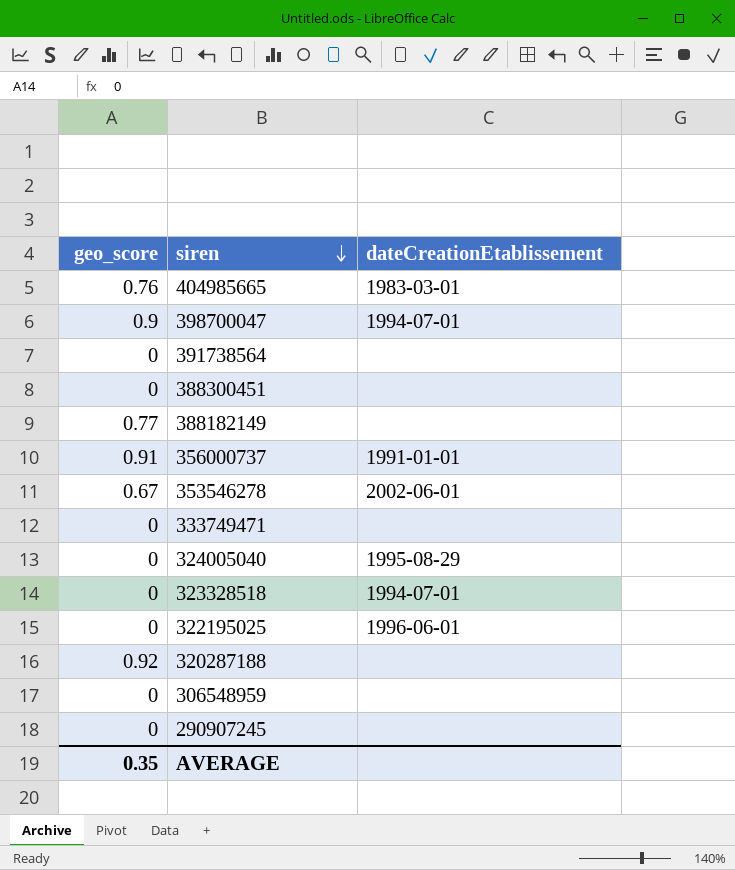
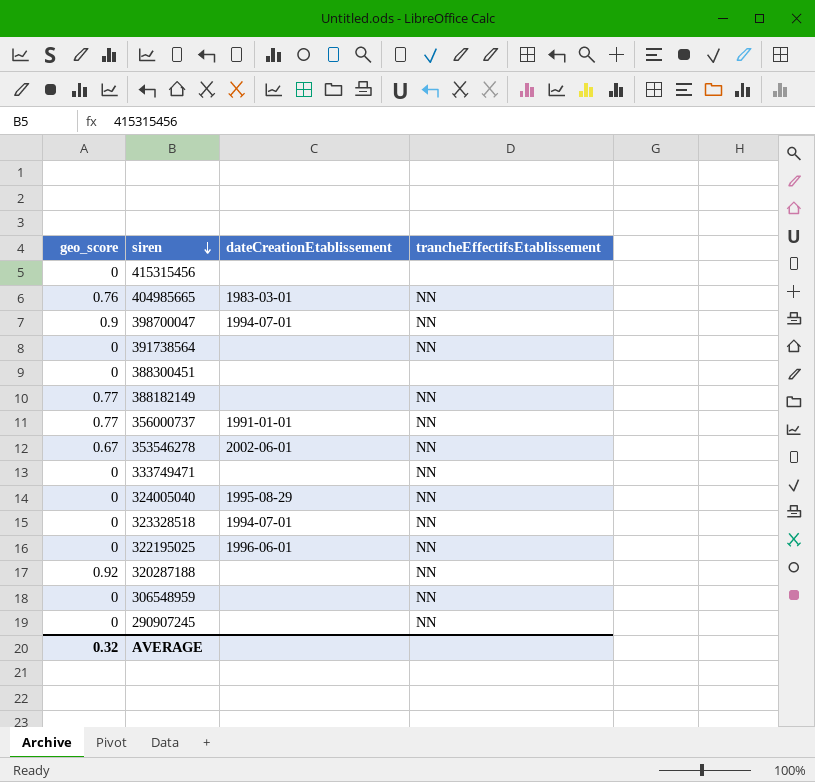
column trancheEffectifsEtablissement | position: none -> 4
row 415315456: none -> 0 | none | none
356000737 | geo_score: 0.91 -> 0.77
AVERAGE | geo_score: 0.35 -> 0.32

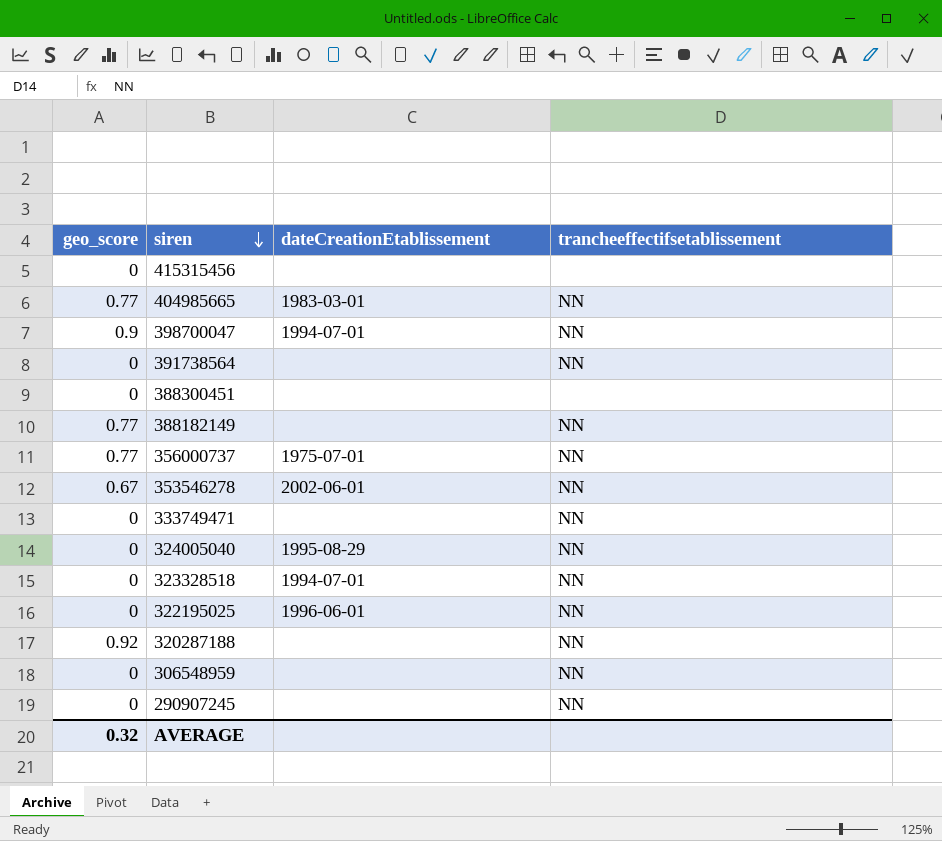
column name: trancheEffectifsEtablissement -> trancheeffectifsetablissement
404985665 | geo_score: 0.76 -> 0.77
356000737 | dateCreationEtablissement: 1991-01-01 -> 1975-07-01

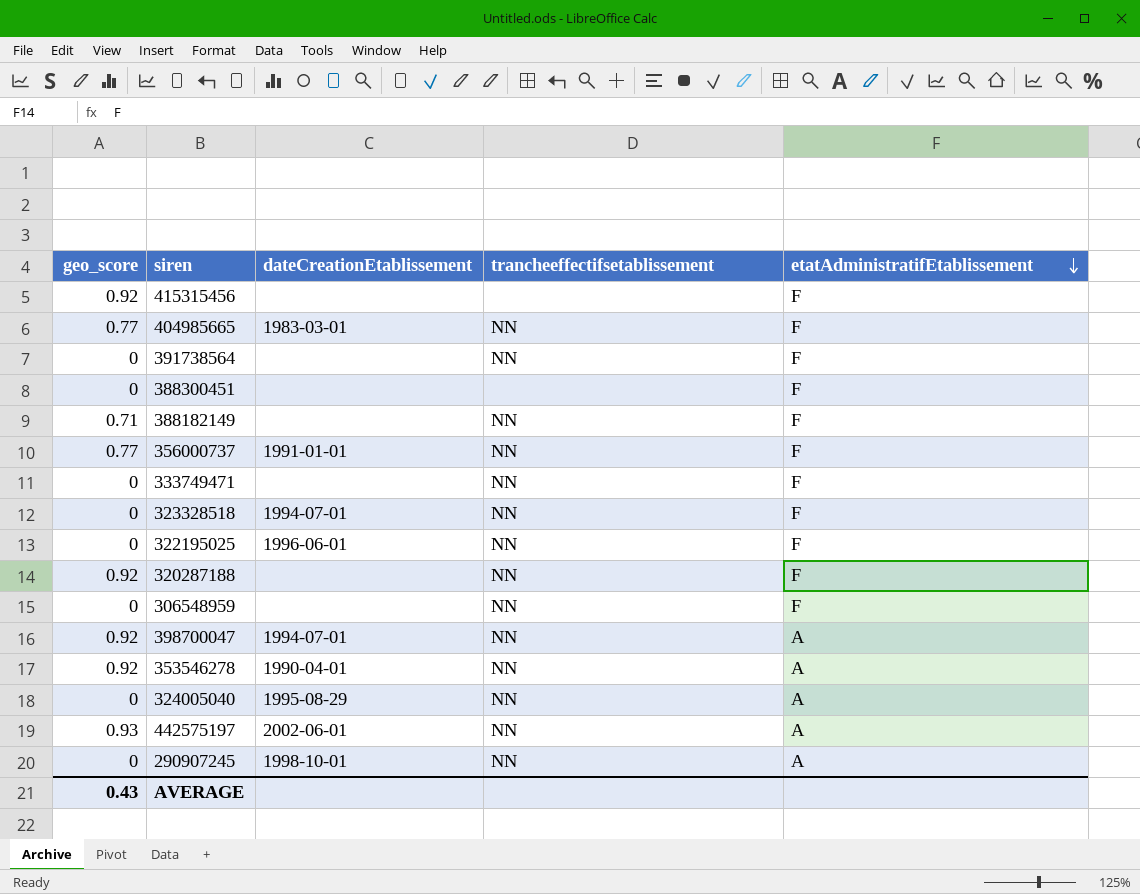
row order: siren descending -> etatAdministratifEtablissement descending
column etatAdministratifEtablissement | position: none -> 5
415315456 | geo_score: 0 -> 0.92
388182149 | geo_score: 0.77 -> 0.71
356000737 | dateCreationEtablissement: 1975-07-01 -> 1991-01-01
398700047 | geo_score: 0.9 -> 0.92
353546278 | geo_score: 0.67 -> 0.92
353546278 | dateCreationEtablissement: 2002-06-01 -> 1990-04-01
row 442575197: none -> 0.93 | 2002-06-01 | NN | A
290907245 | dateCreationEtablissement: none -> 1998-10-01
AVERAGE | geo_score: 0.32 -> 0.43

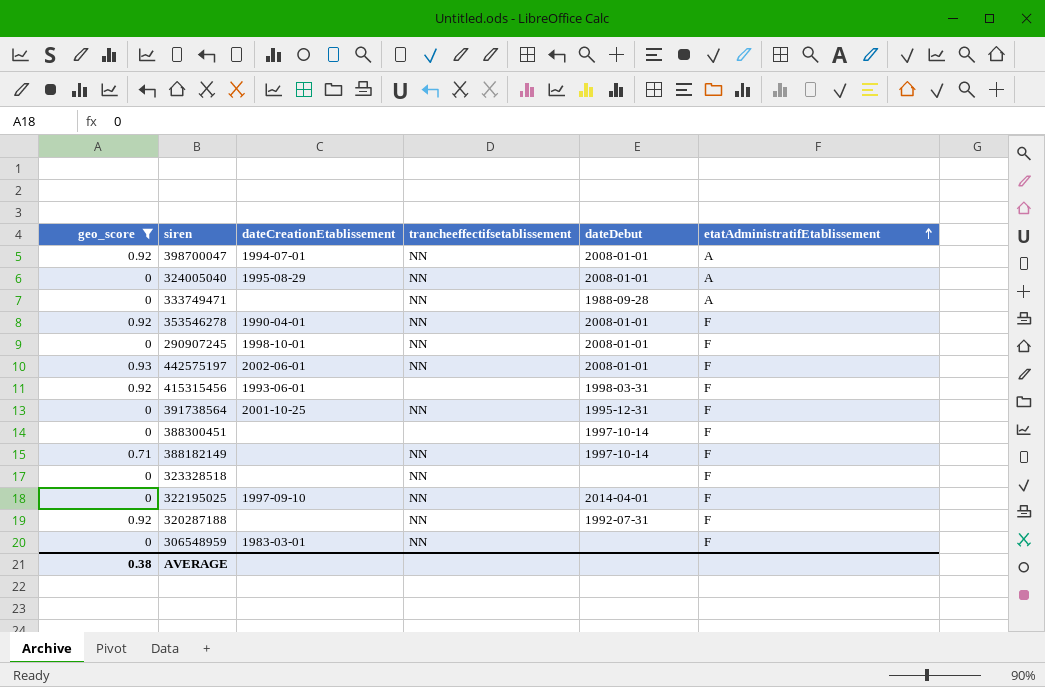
filter: none -> geo_score != 0.77
row order: etatAdministratifEtablissement descending -> etatAdministratifEtablissement ascending
column dateDebut | position: none -> 5
333749471 | etatAdministratifEtablissement: F -> A
353546278 | etatAdministratifEtablissement: A -> F
290907245 | etatAdministratifEtablissement: A -> F
442575197 | etatAdministratifEtablissement: A -> F
415315456 | dateCreationEtablissement: none -> 1993-06-01
391738564 | dateCreationEtablissement: none -> 2001-10-25
323328518 | dateCreationEtablissement: 1994-07-01 -> none
322195025 | dateCreationEtablissement: 1996-06-01 -> 1997-09-10
306548959 | dateCreationEtablissement: none -> 1983-03-01
AVERAGE | geo_score: 0.43 -> 0.38

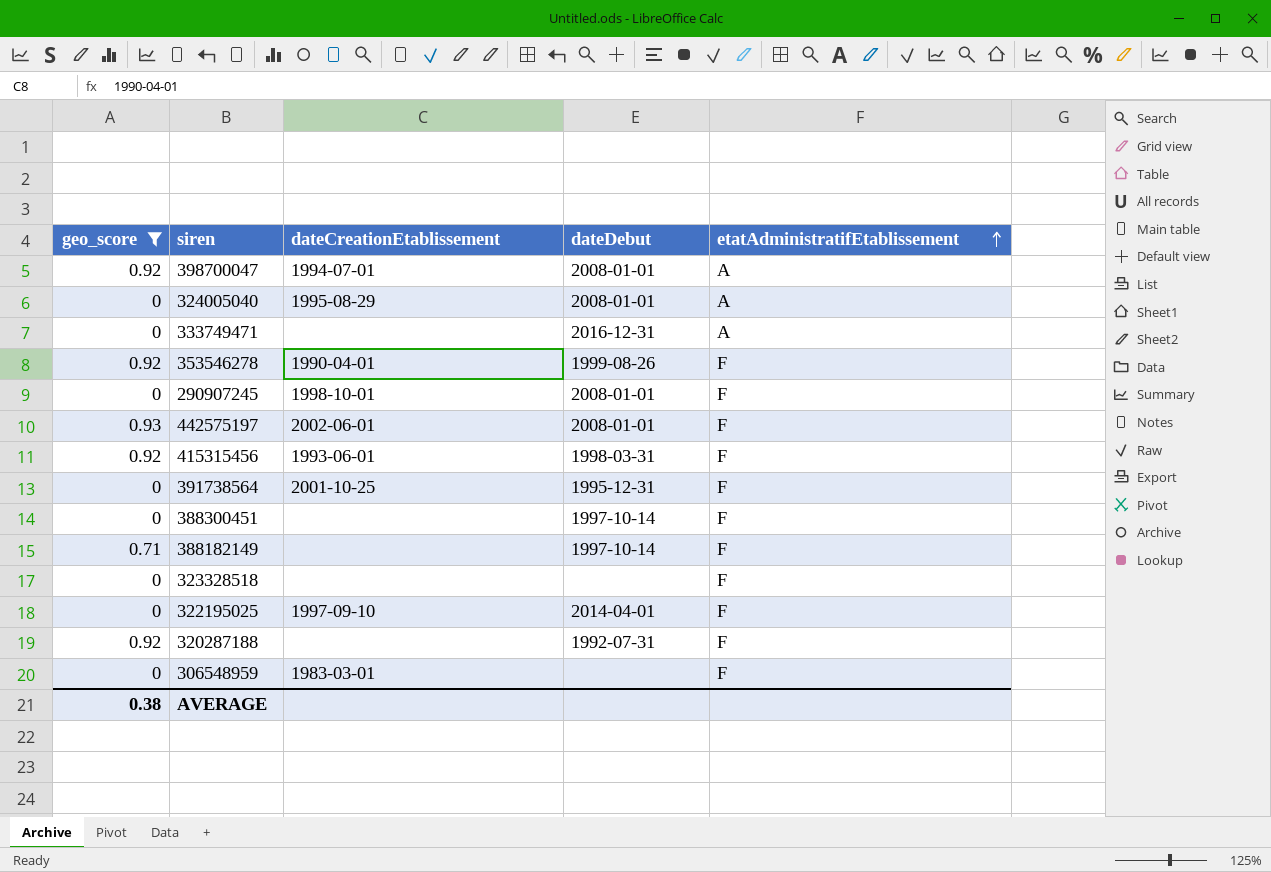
column trancheeffectifsetablissement | position: 4 -> none
333749471 | dateDebut: 1988-09-28 -> 2016-12-31
353546278 | dateDebut: 2008-01-01 -> 1999-08-26

